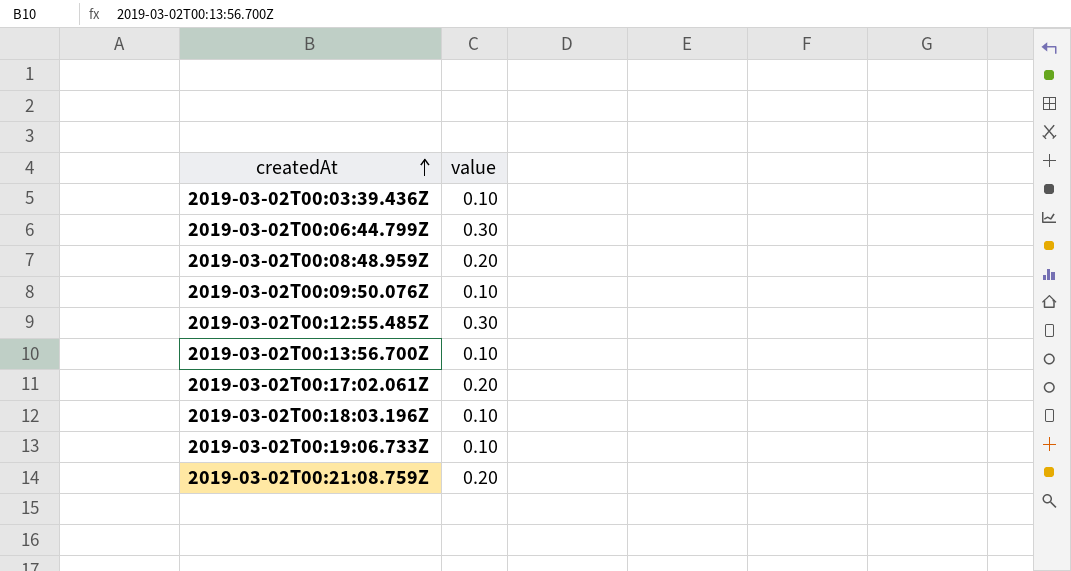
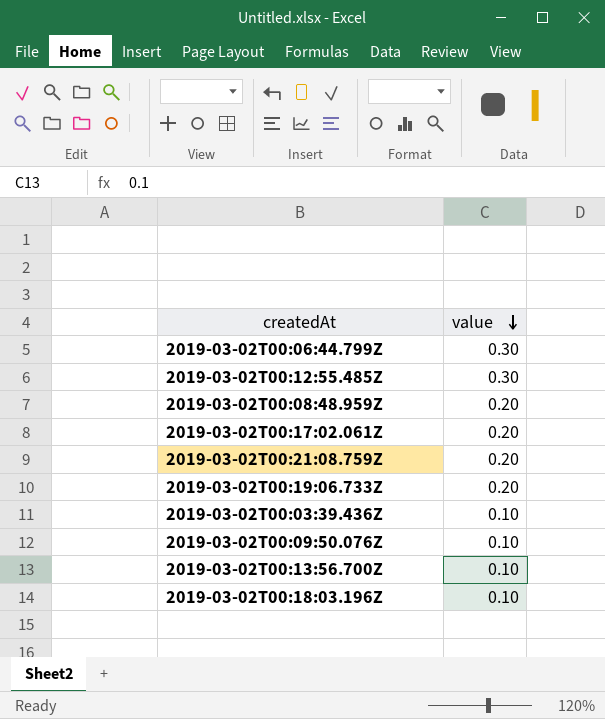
row order: createdAt ascending -> value descending
2019-03-02T00:19:06.733Z | value: 0.10 -> 0.20

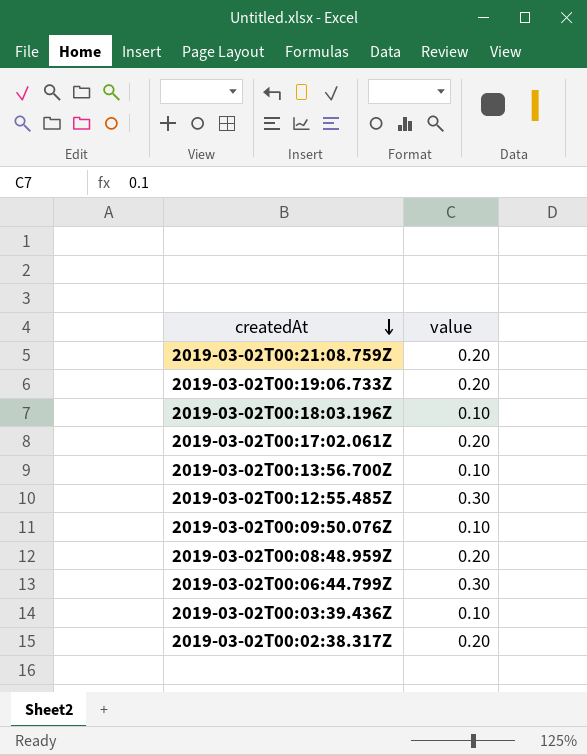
row order: value descending -> createdAt descending
row 2019-03-02T00:02:38.317Z: none -> 0.20

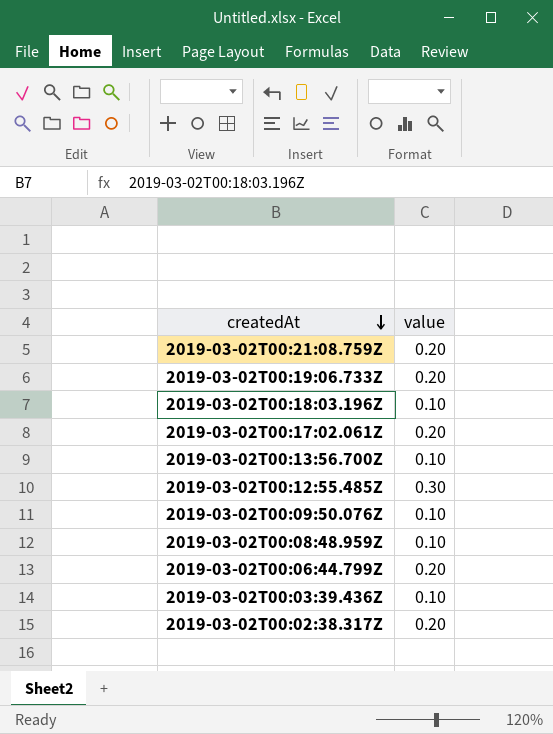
2019-03-02T00:08:48.959Z | value: 0.20 -> 0.10
2019-03-02T00:06:44.799Z | value: 0.30 -> 0.20

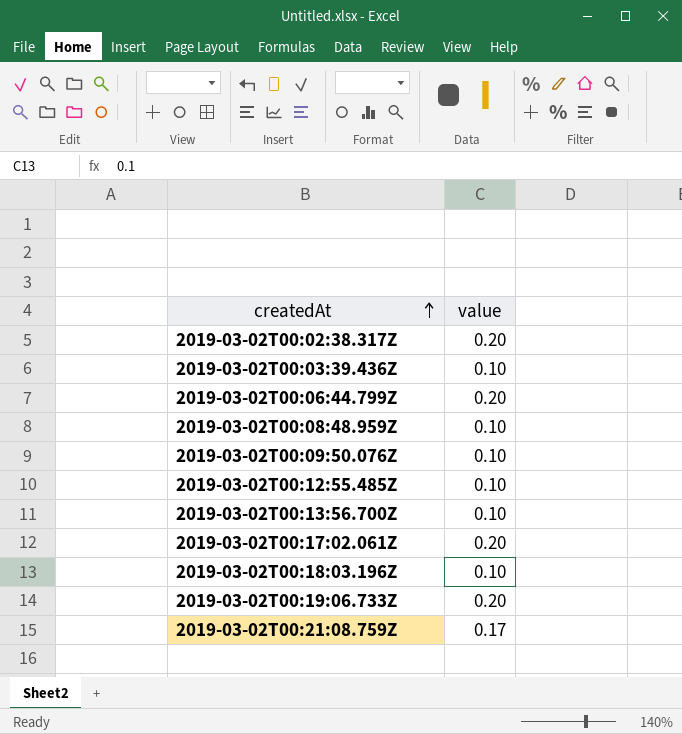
row order: createdAt descending -> createdAt ascending
2019-03-02T00:12:55.485Z | value: 0.30 -> 0.10
2019-03-02T00:21:08.759Z | value: 0.20 -> 0.17

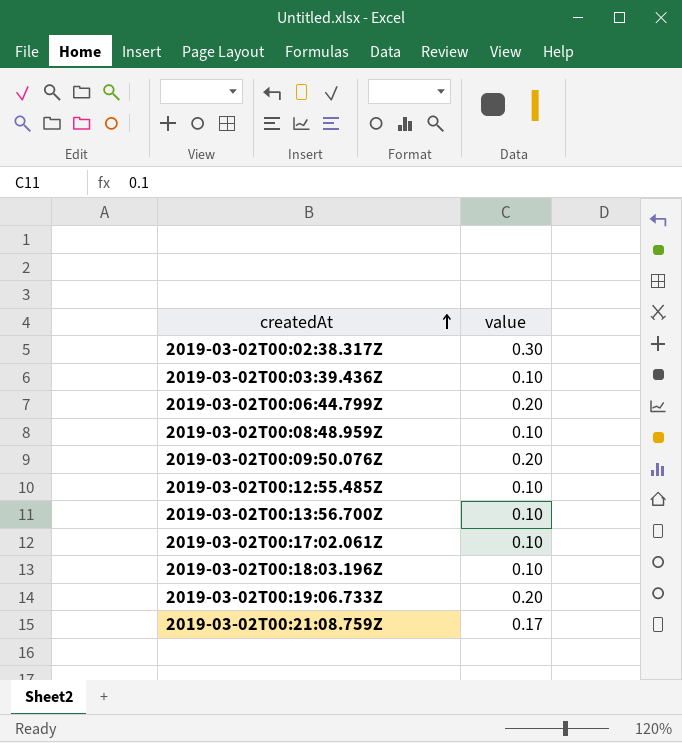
2019-03-02T00:02:38.317Z | value: 0.20 -> 0.30
2019-03-02T00:09:50.076Z | value: 0.10 -> 0.20
2019-03-02T00:17:02.061Z | value: 0.20 -> 0.10

